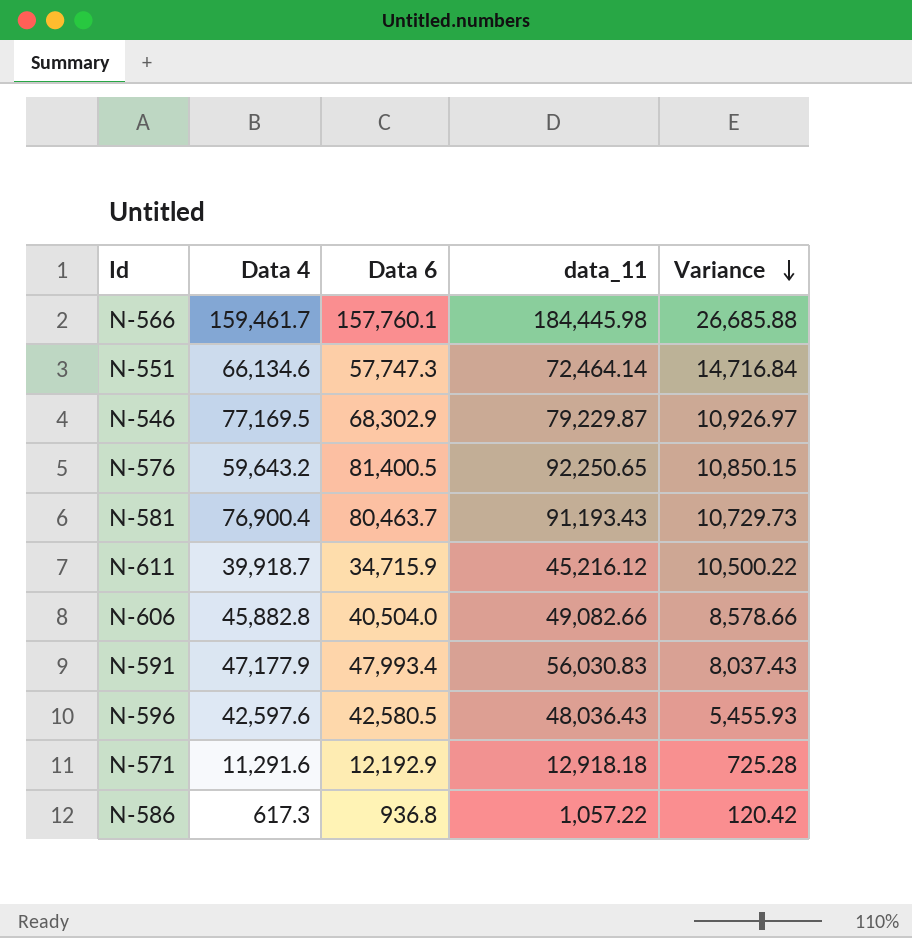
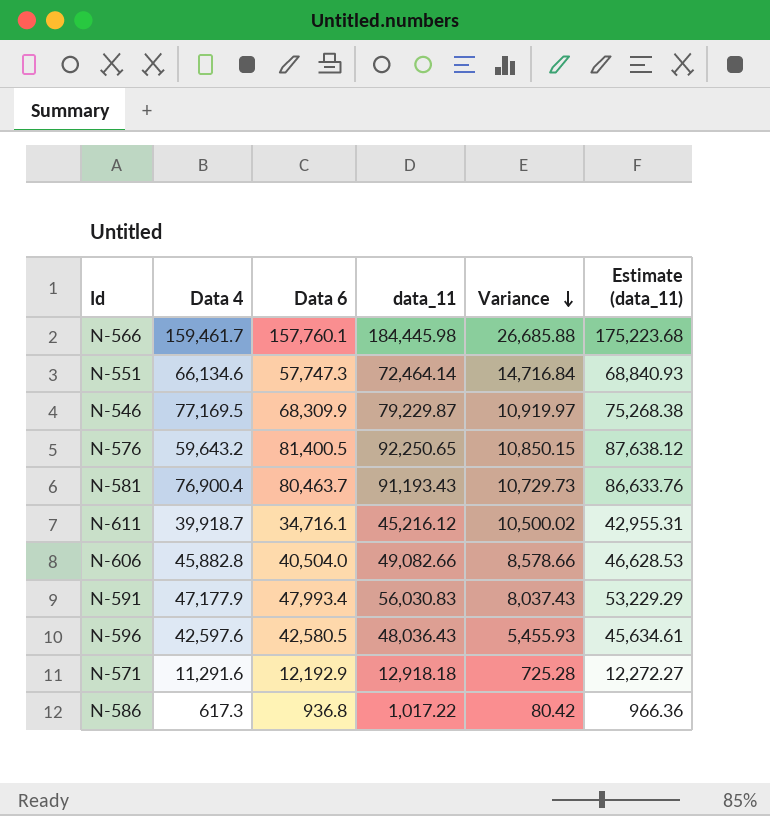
column Estimate (data_11) | formula: none -> [data_11] * 0.95
N-546 | Data 6: 68,302.9 -> 68,309.9
N-546 | Variance: 10,926.97 -> 10,919.97
N-611 | Data 6: 34,715.9 -> 34,716.1
N-611 | Variance: 10,500.22 -> 10,500.02
N-586 | data_11: 1,057.22 -> 1,017.22
N-586 | Variance: 120.42 -> 80.42

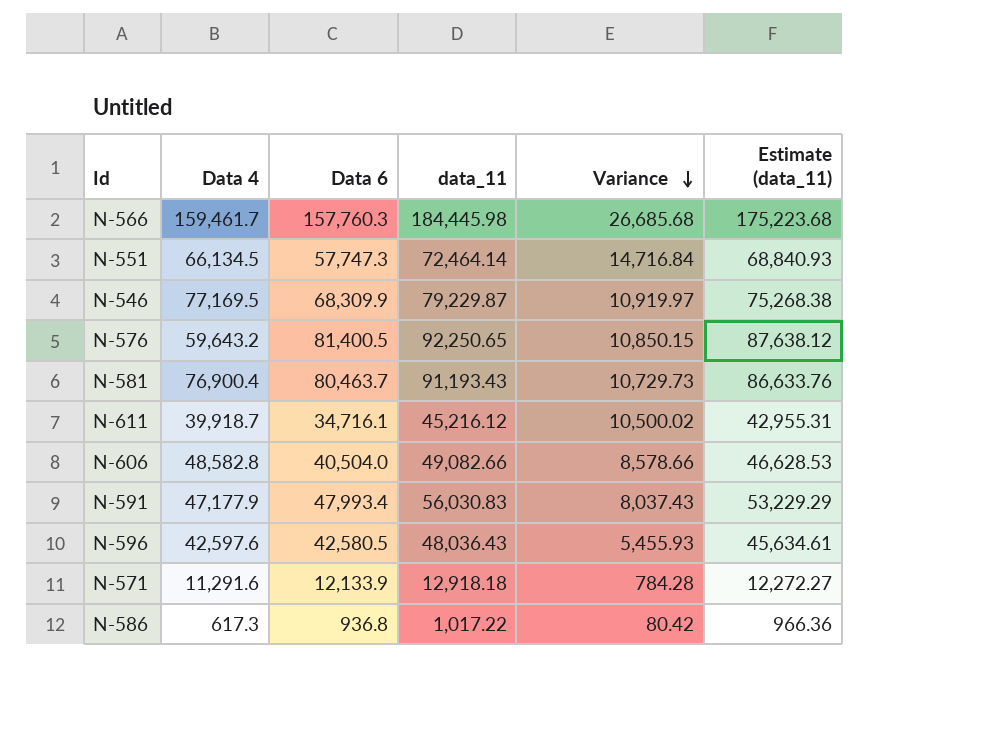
N-566 | Data 6: 157,760.1 -> 157,760.3
N-566 | Variance: 26,685.88 -> 26,685.68
N-551 | Data 4: 66,134.6 -> 66,134.5
N-606 | Data 4: 45,882.8 -> 48,582.8
N-571 | Data 6: 12,192.9 -> 12,133.9
N-571 | Variance: 725.28 -> 784.28

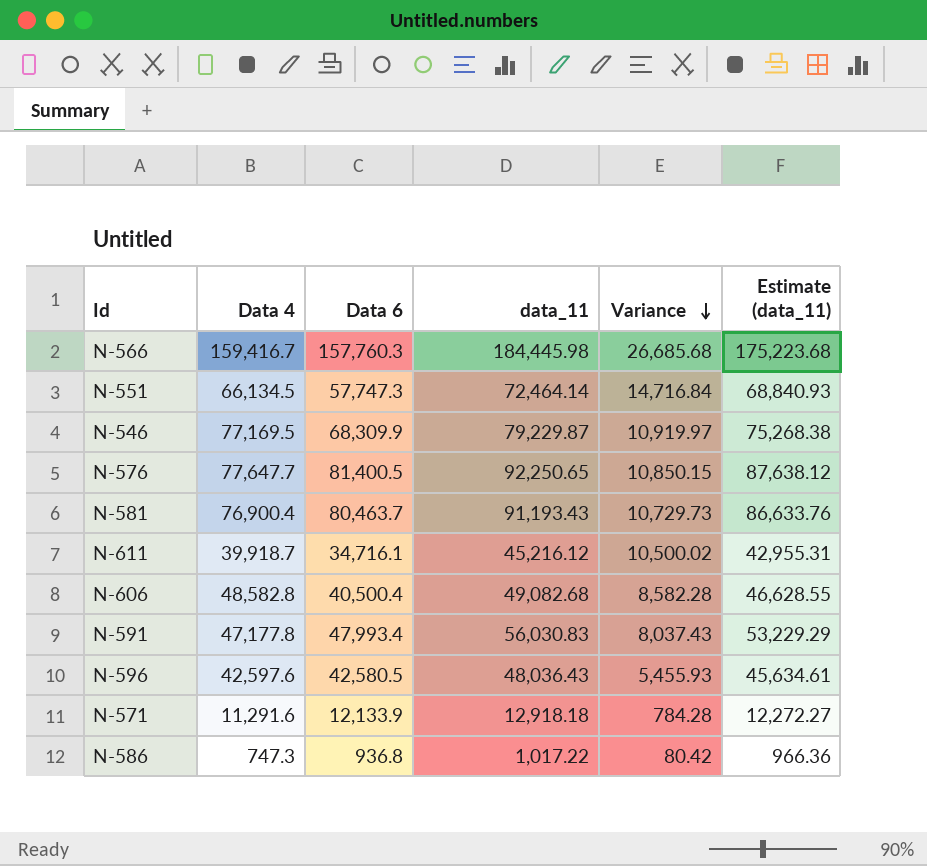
N-566 | Data 4: 159,461.7 -> 159,416.7
N-576 | Data 4: 59,643.2 -> 77,647.7
N-606 | Data 6: 40,504.0 -> 40,500.4
N-606 | data_11: 49,082.66 -> 49,082.68
N-606 | Variance: 8,578.66 -> 8,582.28
N-606 | Estimate (data_11): 46,628.53 -> 46,628.55
N-591 | Data 4: 47,177.9 -> 47,177.8
N-586 | Data 4: 617.3 -> 747.3

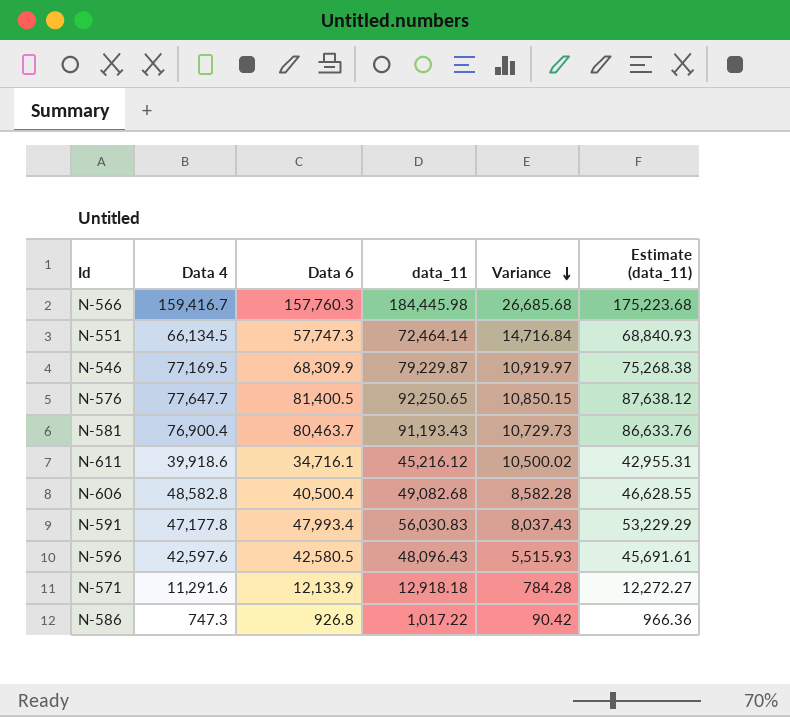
N-611 | Data 4: 39,918.7 -> 39,918.6
N-596 | data_11: 48,036.43 -> 48,096.43
N-596 | Variance: 5,455.93 -> 5,515.93
N-596 | Estimate (data_11): 45,634.61 -> 45,691.61
N-586 | Data 6: 936.8 -> 926.8
N-586 | Variance: 80.42 -> 90.42

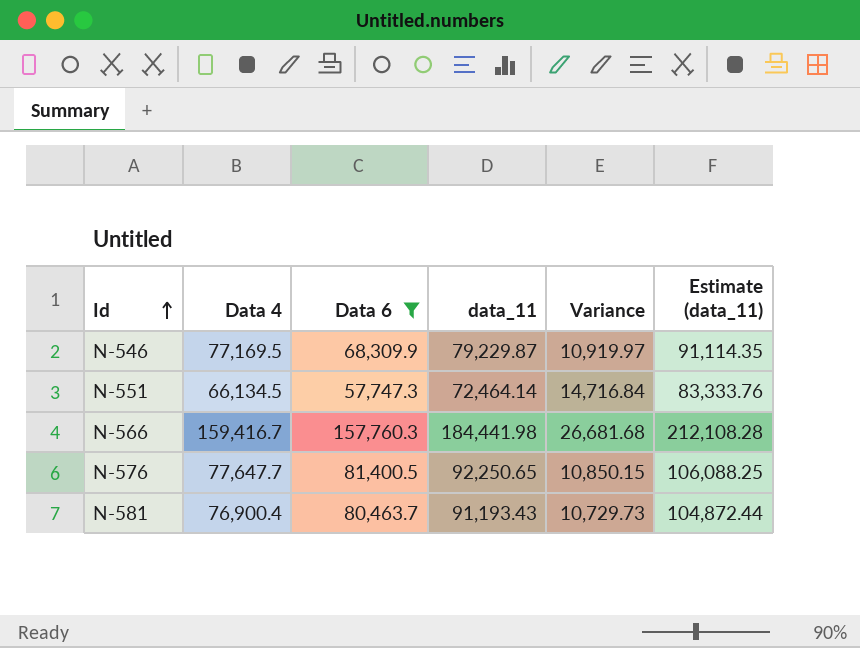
filter: none -> Data 6 >= 57,747.3
row order: Variance descending -> Id ascending
column Estimate (data_11) | formula: [data_11] * 0.95 -> [data_11] * 1.15
N-566 | data_11: 184,445.98 -> 184,441.98
N-566 | Variance: 26,685.68 -> 26,681.68

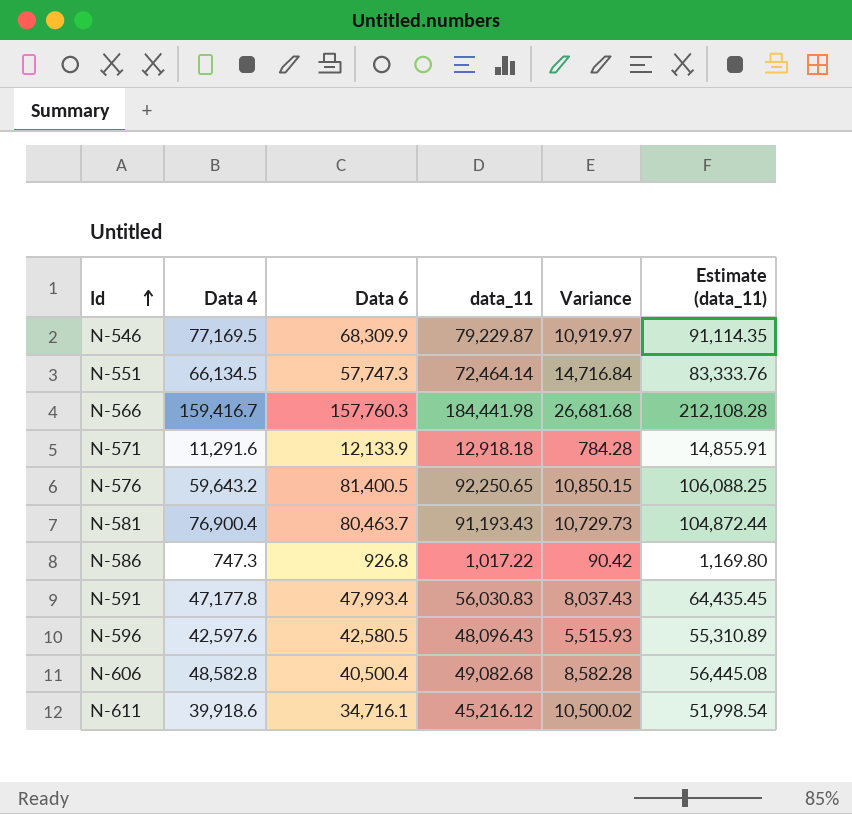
filter: Data 6 >= 57,747.3 -> none
N-576 | Data 4: 77,647.7 -> 59,643.2

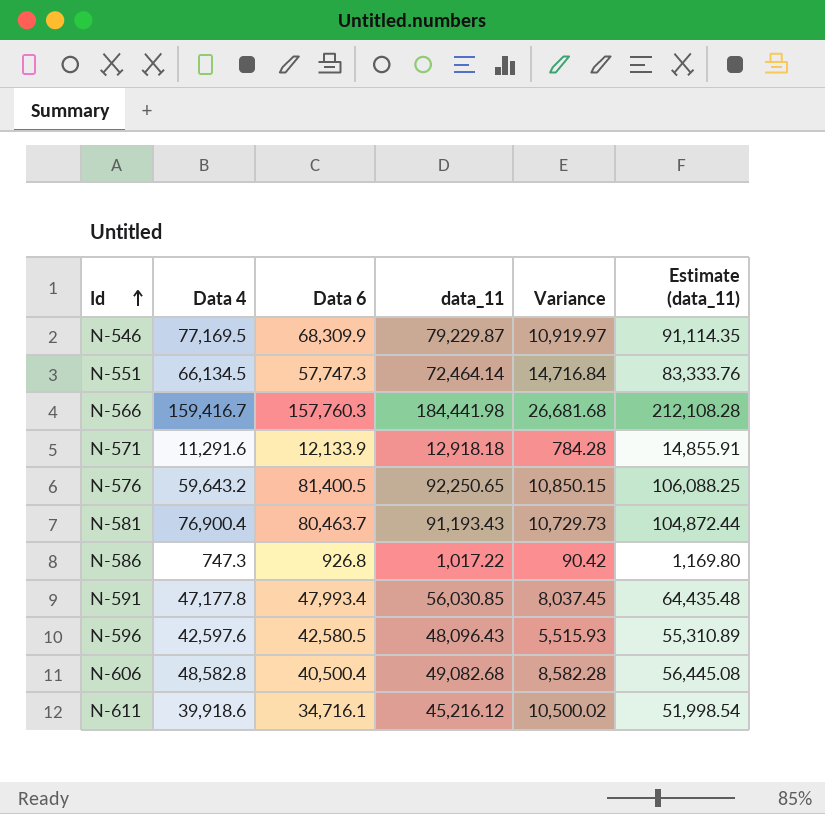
N-591 | data_11: 56,030.83 -> 56,030.85
N-591 | Variance: 8,037.43 -> 8,037.45
N-591 | Estimate (data_11): 64,435.45 -> 64,435.48

